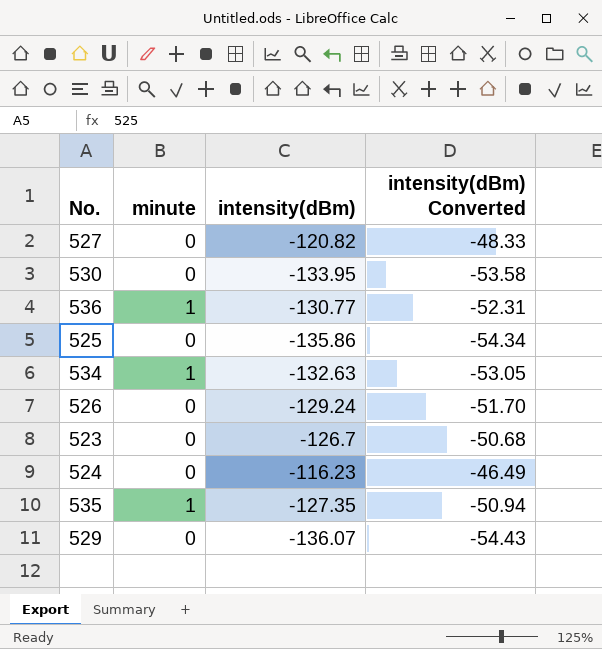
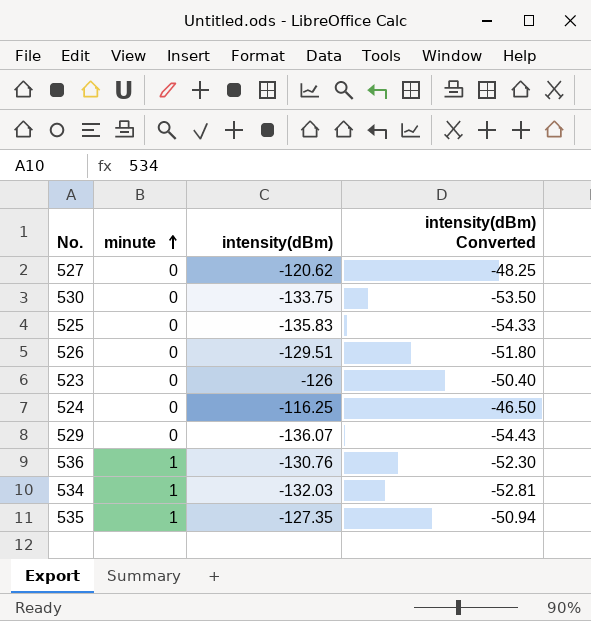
row order: none -> minute ascending
527 | intensity(dBm): -120.82 -> -120.62
527 | intensity(dBm) Converted: -48.33 -> -48.25
530 | intensity(dBm): -133.95 -> -133.75
530 | intensity(dBm) Converted: -53.58 -> -53.50
525 | intensity(dBm): -135.86 -> -135.83
525 | intensity(dBm) Converted: -54.34 -> -54.33
526 | intensity(dBm): -129.24 -> -129.51
526 | intensity(dBm) Converted: -51.70 -> -51.80
523 | intensity(dBm): -126.7 -> -126
523 | intensity(dBm) Converted: -50.68 -> -50.40
524 | intensity(dBm): -116.23 -> -116.25
524 | intensity(dBm) Converted: -46.49 -> -46.50
536 | intensity(dBm): -130.77 -> -130.76
536 | intensity(dBm) Converted: -52.31 -> -52.30
534 | intensity(dBm): -132.63 -> -132.03
534 | intensity(dBm) Converted: -53.05 -> -52.81

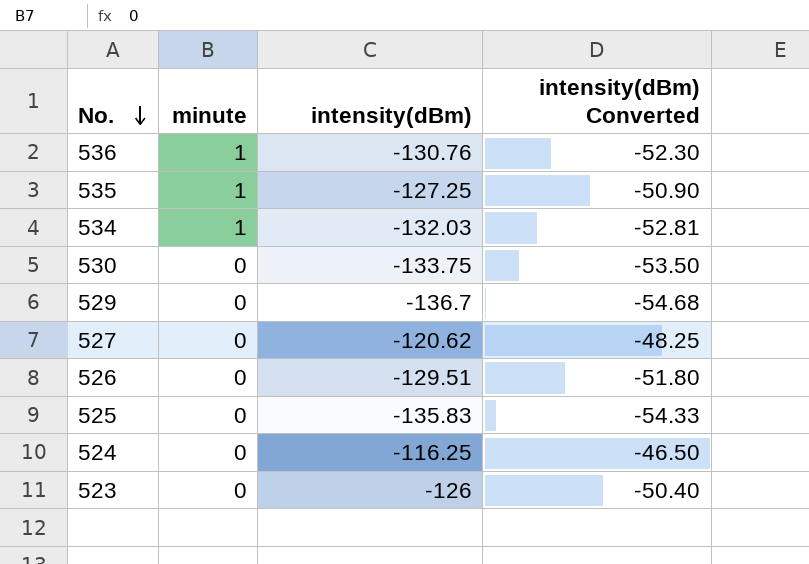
row order: minute ascending -> No. descending
535 | intensity(dBm): -127.35 -> -127.25
535 | intensity(dBm) Converted: -50.94 -> -50.90
529 | intensity(dBm): -136.07 -> -136.7
529 | intensity(dBm) Converted: -54.43 -> -54.68

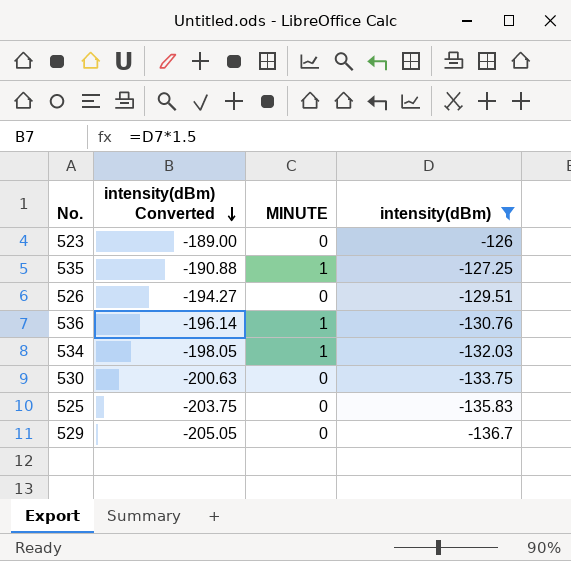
filter: none -> intensity(dBm) <= -126
row order: No. descending -> intensity(dBm) Converted descending
column intensity(dBm) Converted | formula: [intensity(dBm)] * 0.4 -> [intensity(dBm)] * 1.5
column intensity(dBm) Converted | position: 4 -> 2
column name: minute -> MINUTE

